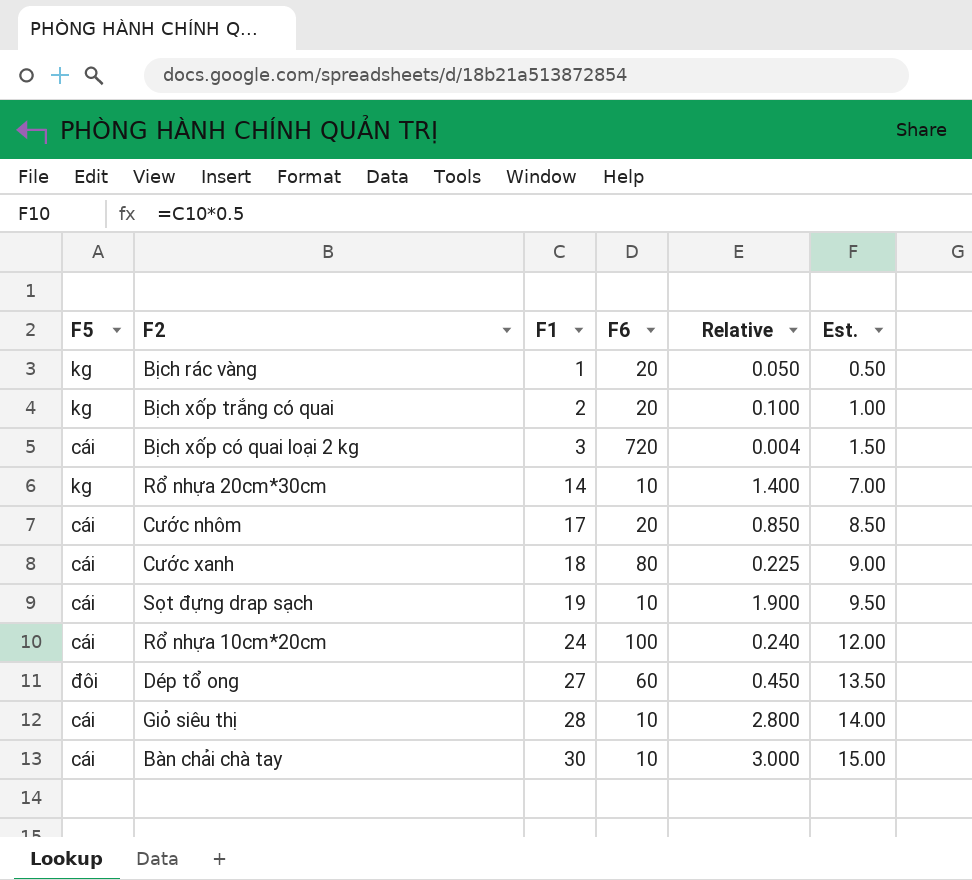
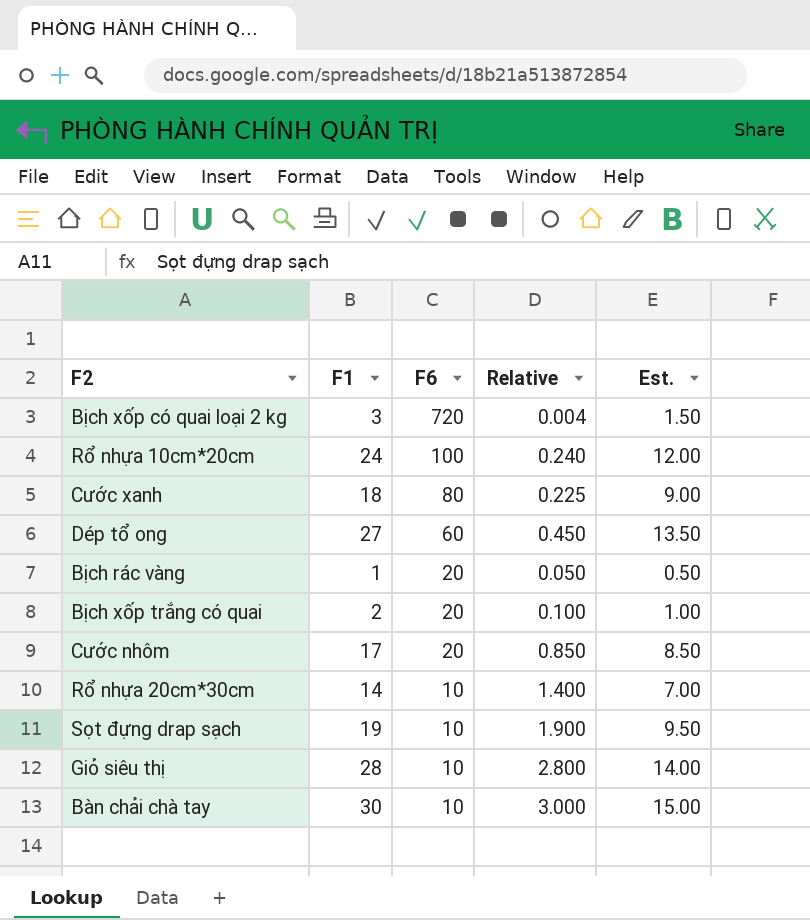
row order: F1 ascending -> F6 descending
column F5 | position: 1 -> none

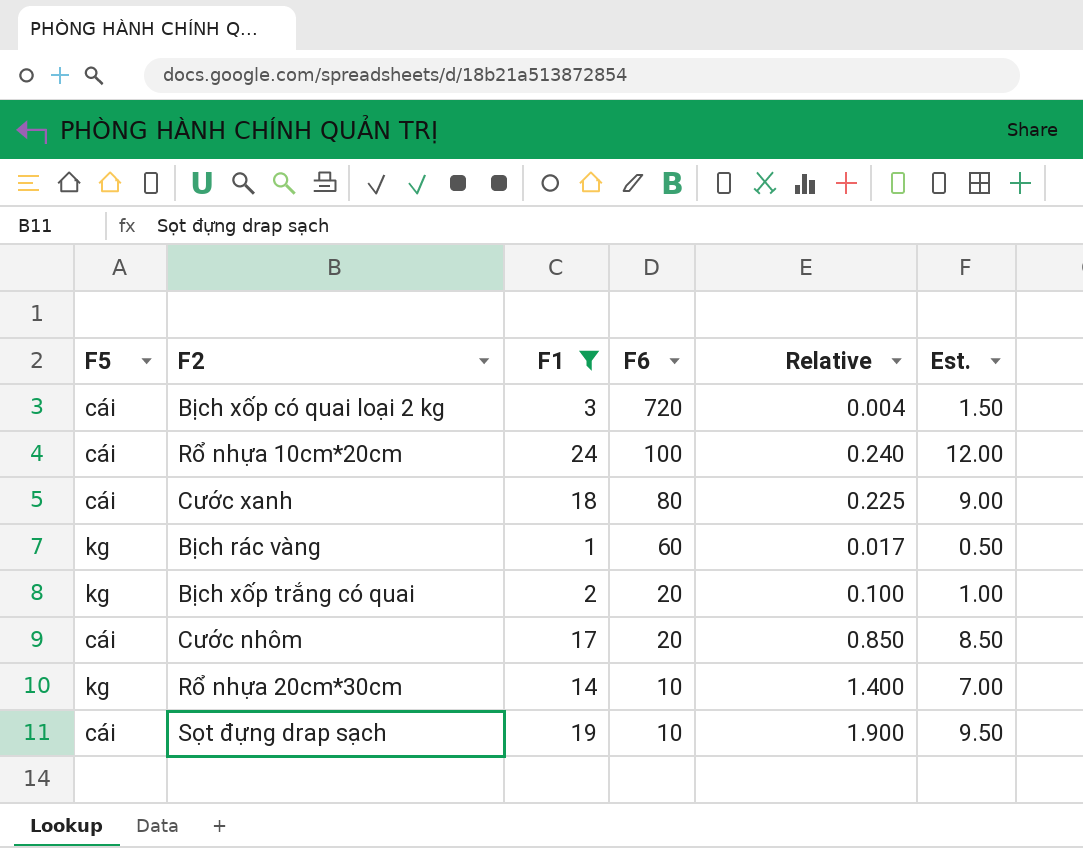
filter: none -> F1 <= 24
column F5 | position: none -> 1
Bịch rác vàng | F6: 20 -> 60
Bịch rác vàng | Relative: 0.050 -> 0.017

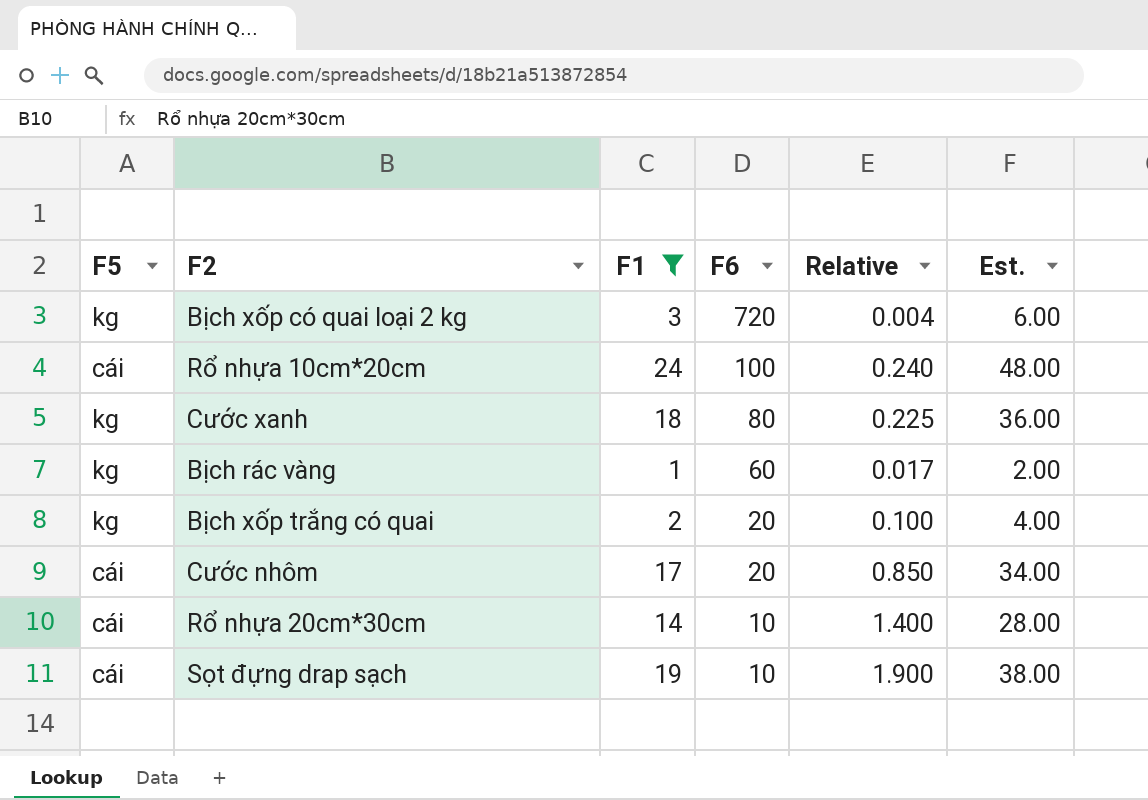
column Est. | formula: [F1] * 0.5 -> [F1] * 2
Bịch xốp có quai loại 2 kg | F5: cái -> kg
Cước xanh | F5: cái -> kg
Rổ nhựa 20cm*30cm | F5: kg -> cái

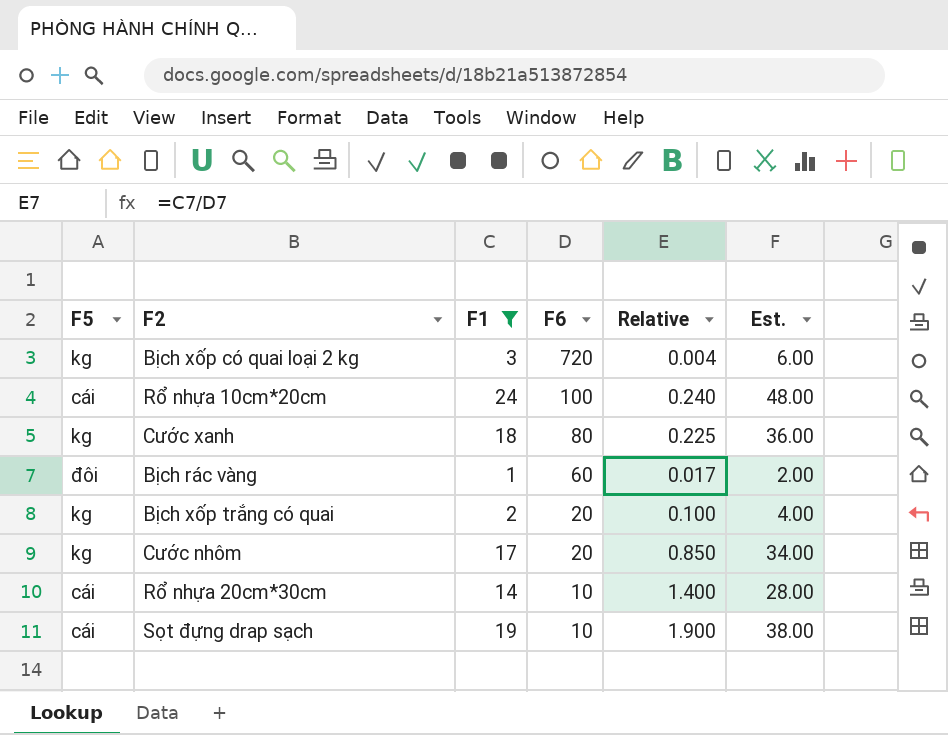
Bịch rác vàng | F5: kg -> đôi
Cước nhôm | F5: cái -> kg

